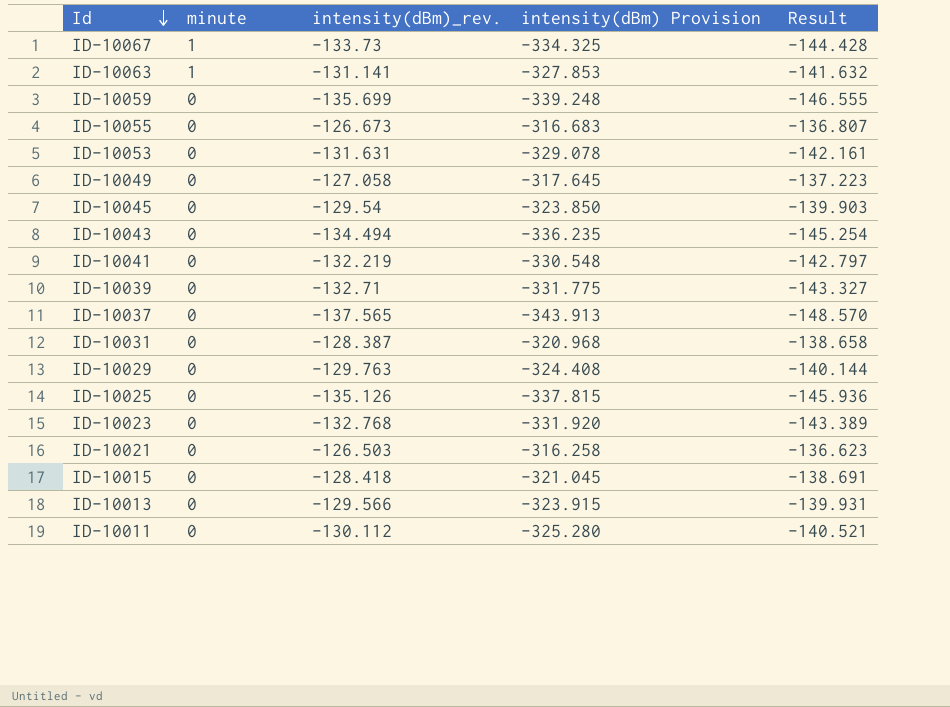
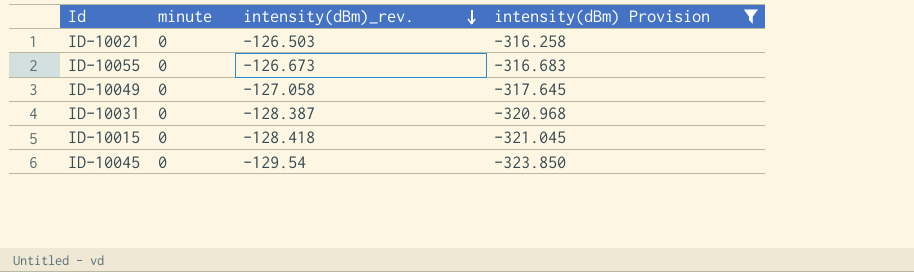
filter: none -> intensity(dBm) Provision >= -323.850
row order: Id descending -> intensity(dBm)_rev. descending
column Result | formula: [intensity(dBm)_rev.] * 1.08 -> none

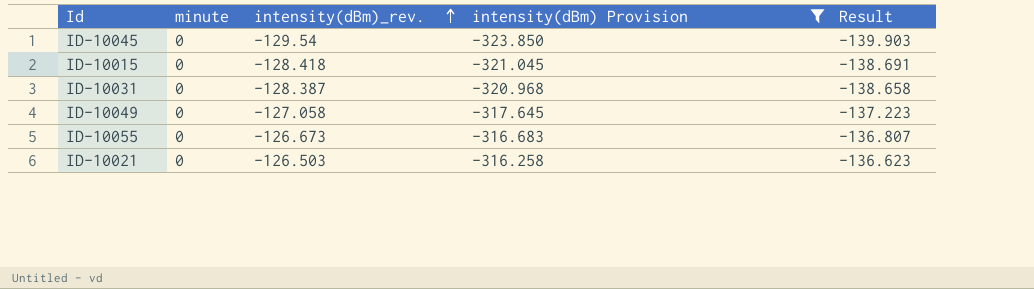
row order: intensity(dBm)_rev. descending -> intensity(dBm)_rev. ascending
column Result | formula: none -> [intensity(dBm)_rev.] * 1.08

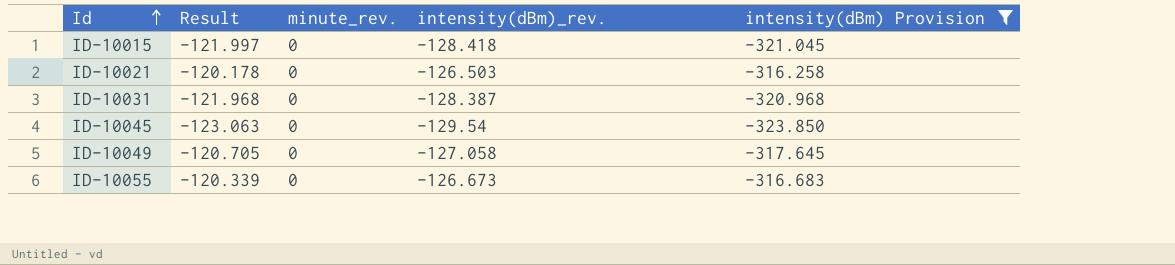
row order: intensity(dBm)_rev. ascending -> Id ascending
column Result | formula: [intensity(dBm)_rev.] * 1.08 -> [intensity(dBm)_rev.] * 0.95
column Result | position: 5 -> 2
column name: minute -> minute_rev.

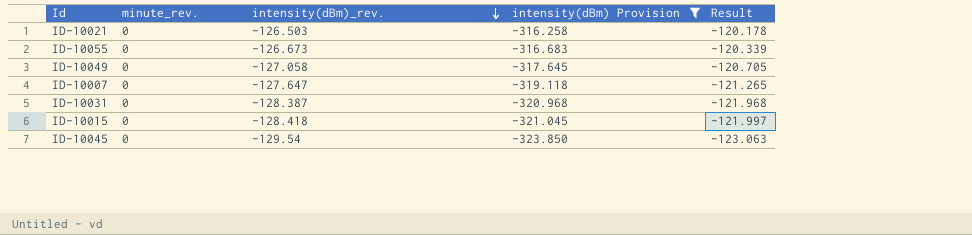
row order: Id ascending -> intensity(dBm)_rev. descending
column Result | position: 2 -> 5
row ID-10007: none -> 0 | -127.647 | -319.118 | -121.265

